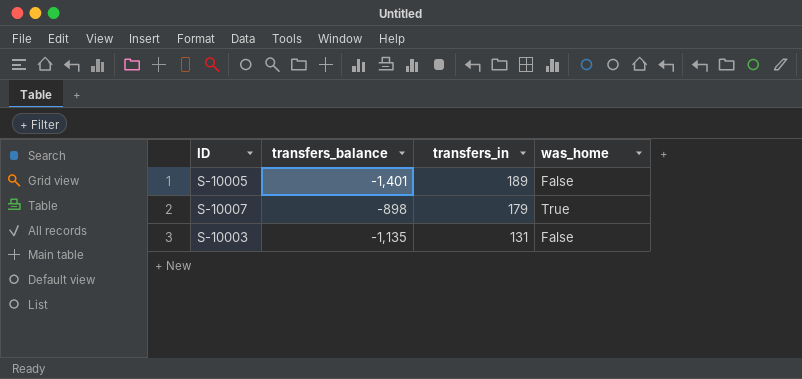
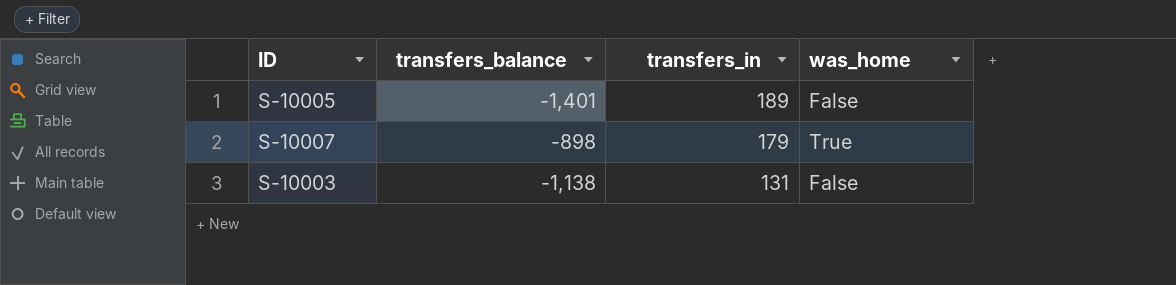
S-10003 | transfers_balance: -1,135 -> -1,138

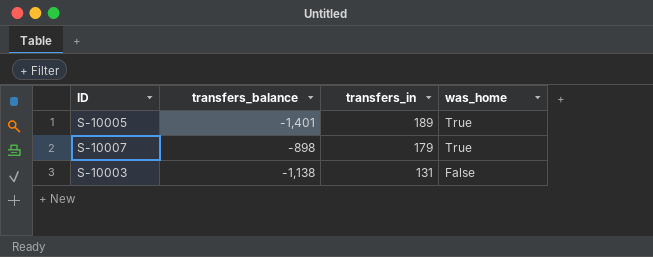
S-10005 | was_home: False -> True

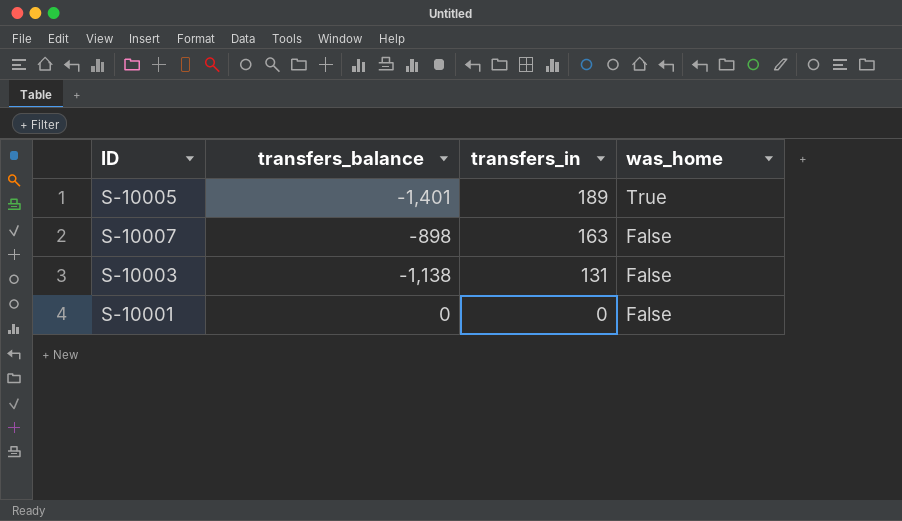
S-10007 | transfers_in: 179 -> 163
S-10007 | was_home: True -> False
row S-10001: none -> 0 | 0 | False

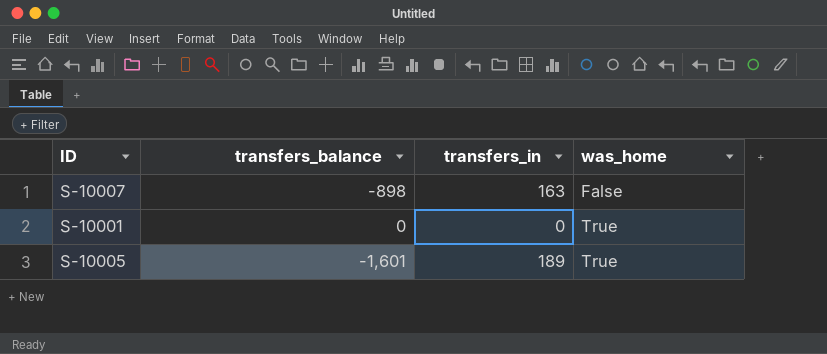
row order: transfers_in descending -> was_home ascending
row S-10003: -1,138 | 131 | False -> none
S-10001 | was_home: False -> True
S-10005 | transfers_balance: -1,401 -> -1,601

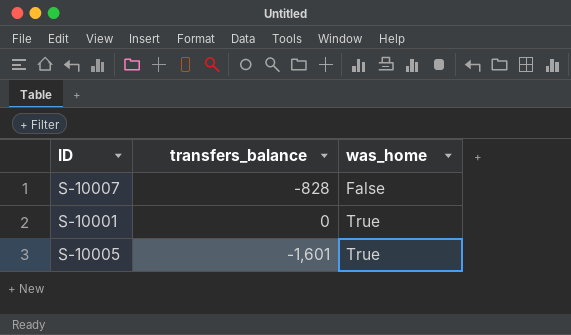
column transfers_in | position: 3 -> none
S-10007 | transfers_balance: -898 -> -828

